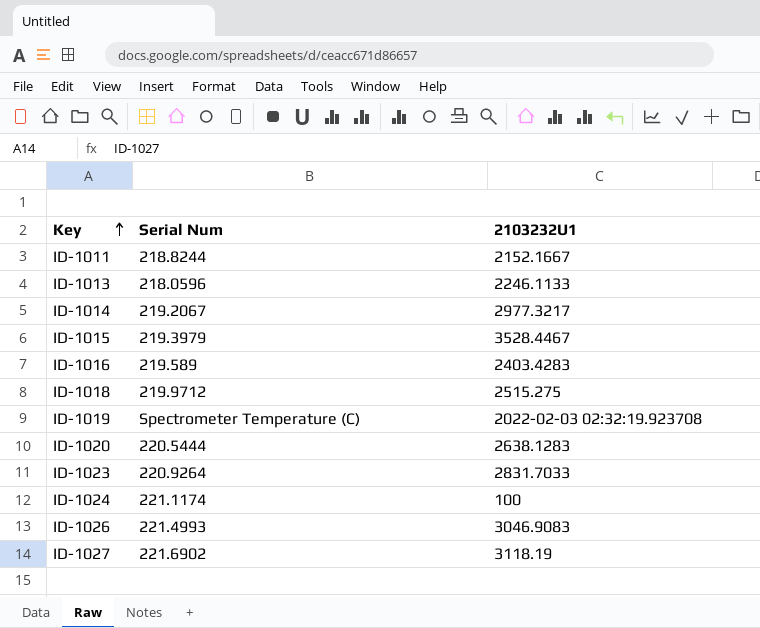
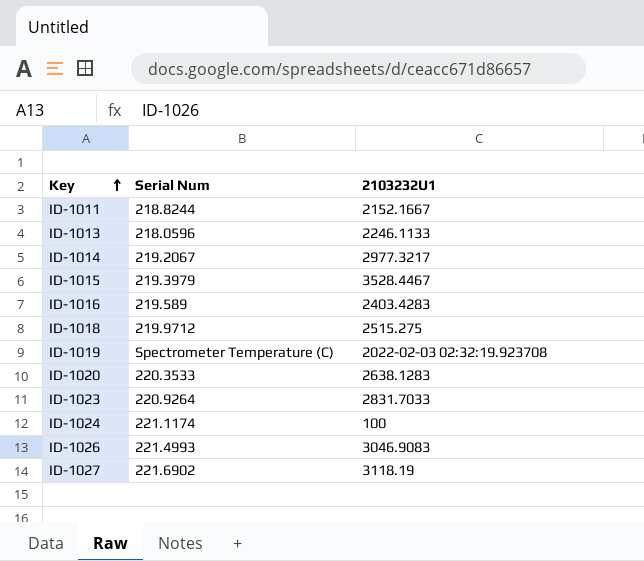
ID-1020 | Serial Num: 220.5444 -> 220.3533

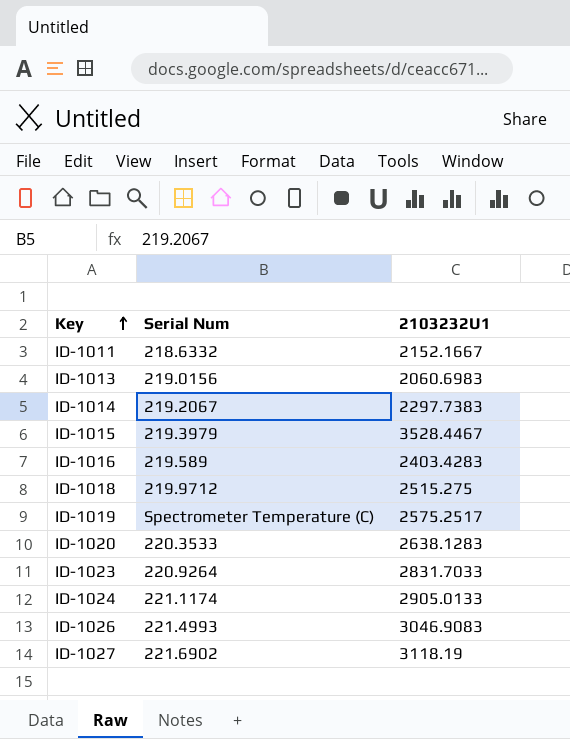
ID-1011 | Serial Num: 218.8244 -> 218.6332
ID-1013 | Serial Num: 218.0596 -> 219.0156
ID-1013 | 2103232U1: 2246.1133 -> 2060.6983
ID-1014 | 2103232U1: 2977.3217 -> 2297.7383
ID-1019 | 2103232U1: 2022-02-03 02:32:19.923708 -> 2575.2517
ID-1024 | 2103232U1: 100 -> 2905.0133

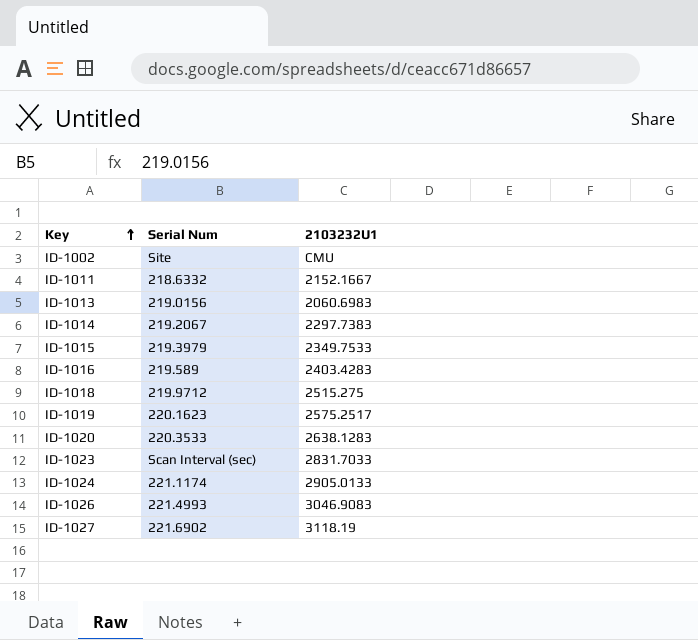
row ID-1002: none -> Site | CMU
ID-1015 | 2103232U1: 3528.4467 -> 2349.7533
ID-1019 | Serial Num: Spectrometer Temperature (C) -> 220.1623
ID-1023 | Serial Num: 220.9264 -> Scan Interval (sec)

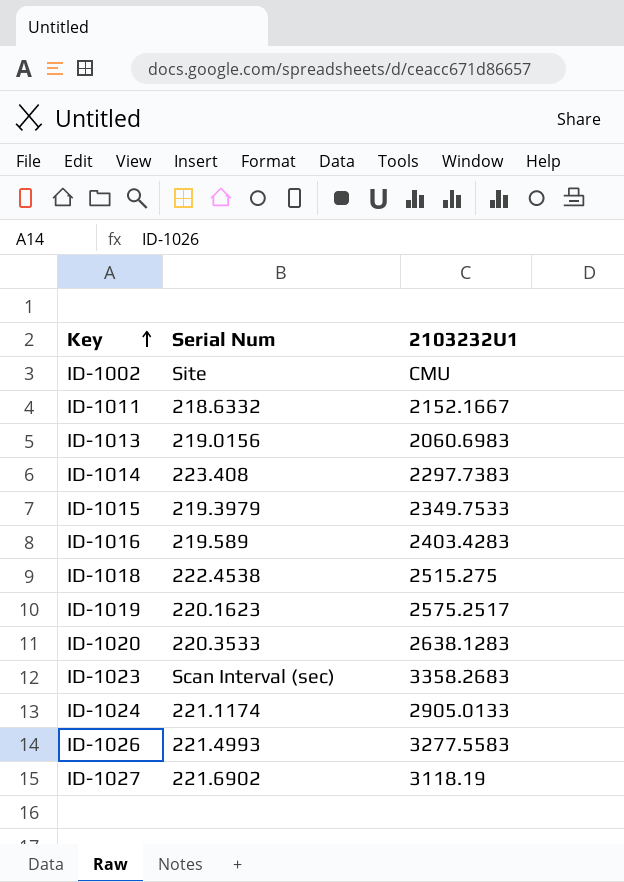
ID-1014 | Serial Num: 219.2067 -> 223.408
ID-1018 | Serial Num: 219.9712 -> 222.4538
ID-1023 | 2103232U1: 2831.7033 -> 3358.2683
ID-1026 | 2103232U1: 3046.9083 -> 3277.5583

